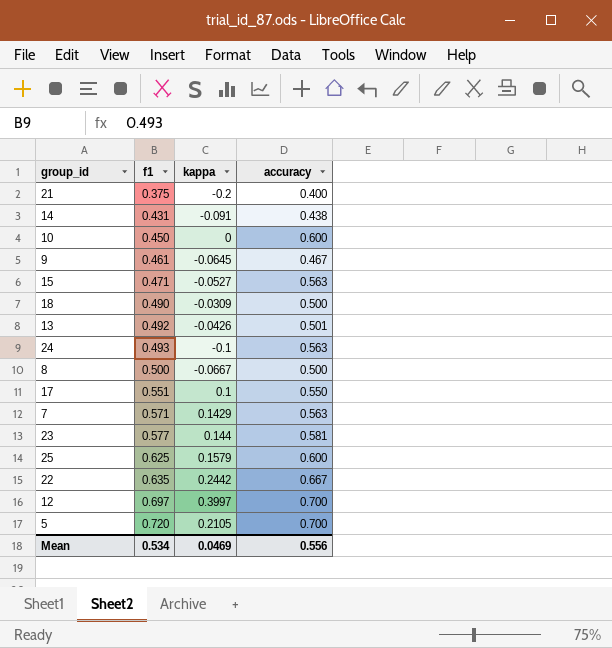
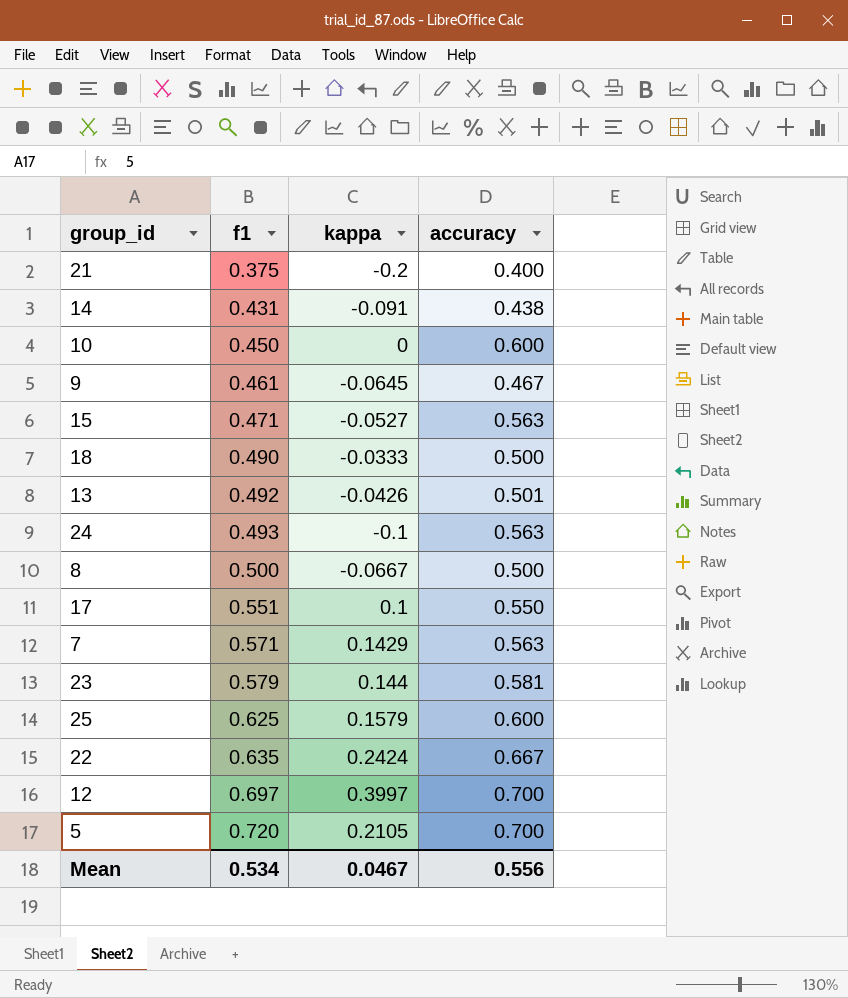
18 | kappa: -0.0309 -> -0.0333
23 | f1: 0.577 -> 0.579
22 | kappa: 0.2442 -> 0.2424
Mean | kappa: 0.0469 -> 0.0467

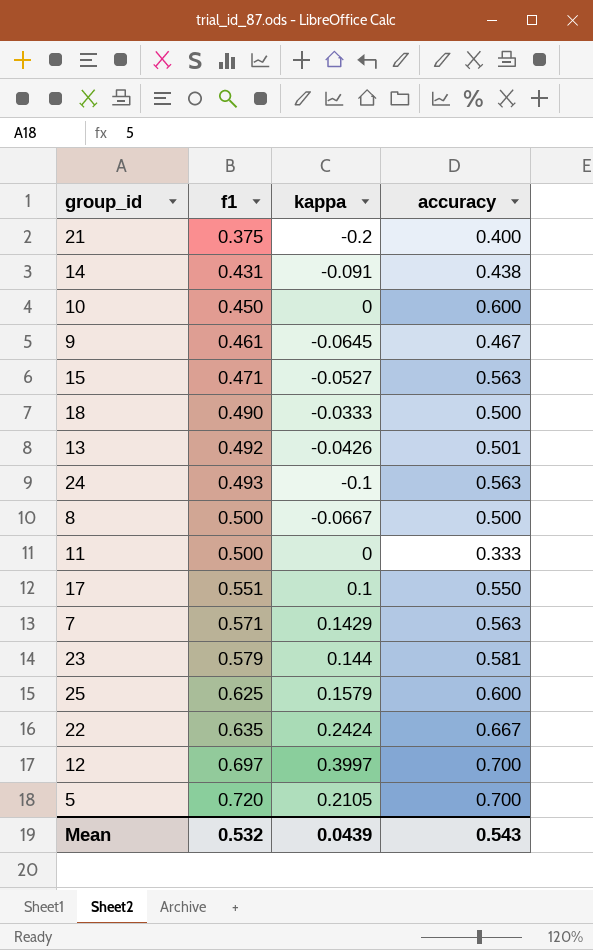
row 11: none -> 0.500 | 0 | 0.333
Mean | f1: 0.534 -> 0.532
Mean | kappa: 0.0467 -> 0.0439
Mean | accuracy: 0.556 -> 0.543

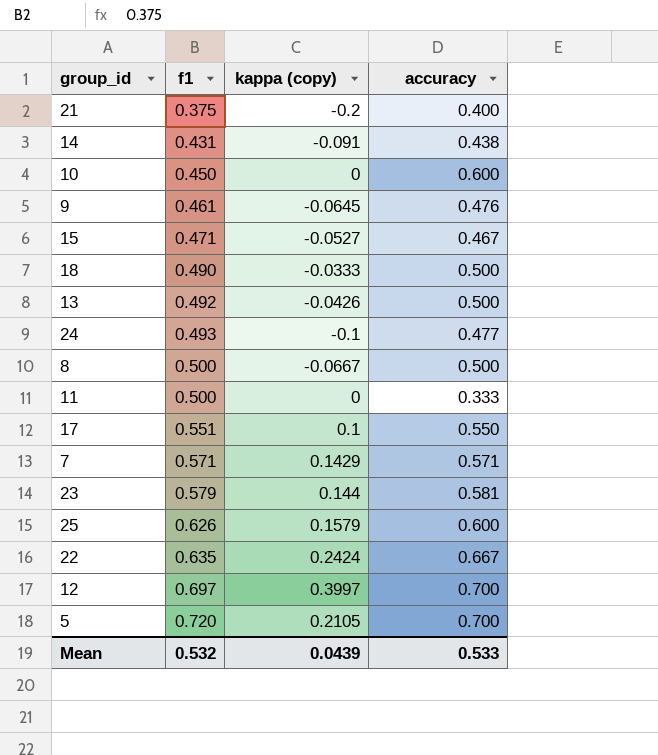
column name: kappa -> kappa (copy)
9 | accuracy: 0.467 -> 0.476
15 | accuracy: 0.563 -> 0.467
13 | accuracy: 0.501 -> 0.500
24 | accuracy: 0.563 -> 0.477
7 | accuracy: 0.563 -> 0.571
25 | f1: 0.625 -> 0.626
Mean | accuracy: 0.543 -> 0.533

